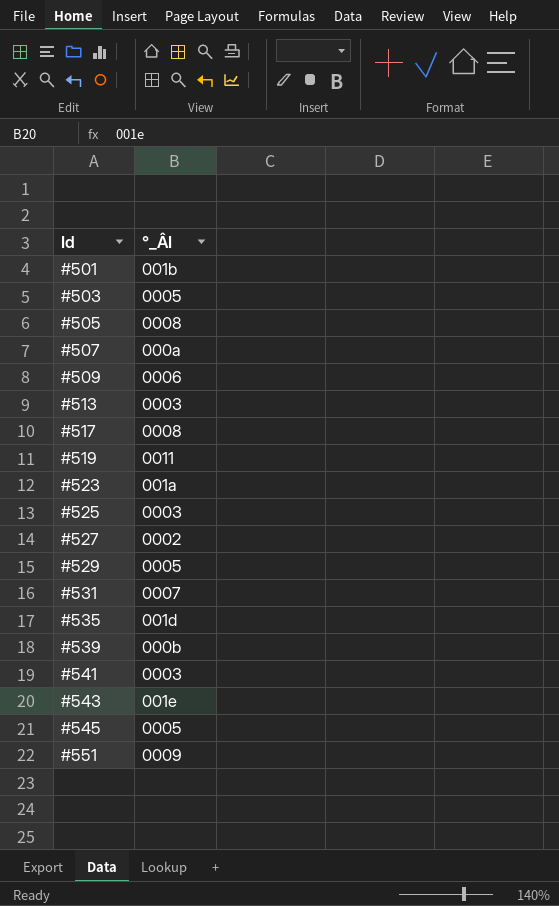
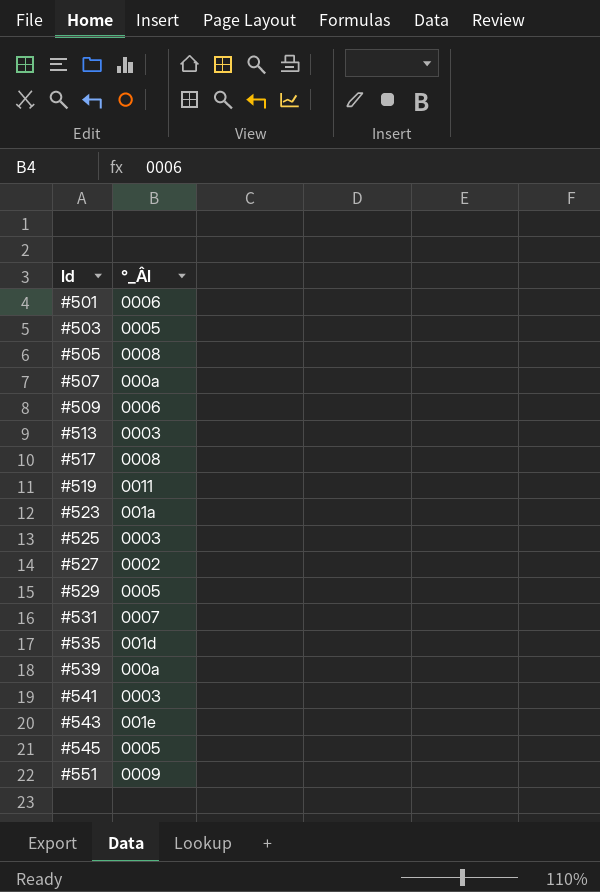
#501 | °_ÂI: 001b -> 0006
#539 | °_ÂI: 000b -> 000a

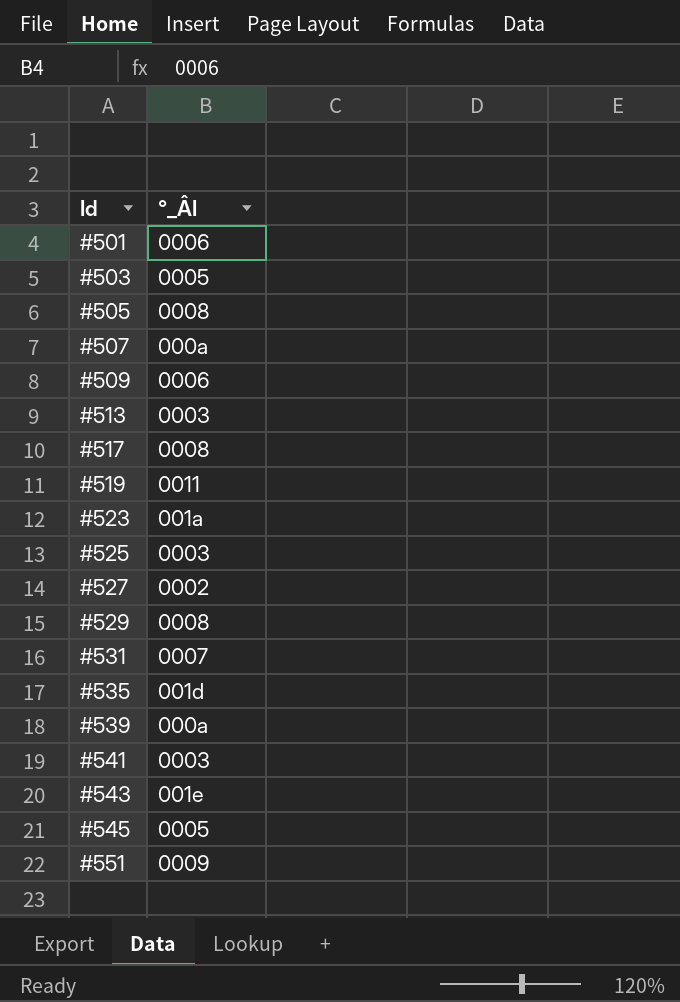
#529 | °_ÂI: 0005 -> 0008

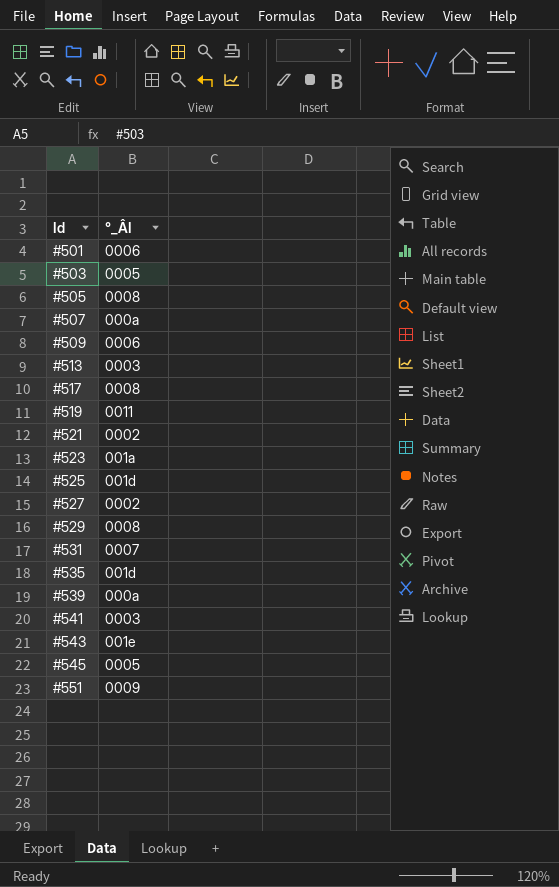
row #521: none -> 0002
#525 | °_ÂI: 0003 -> 001d

